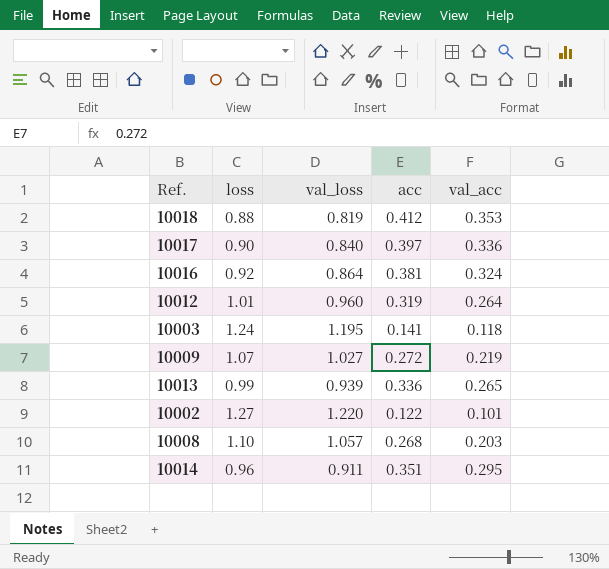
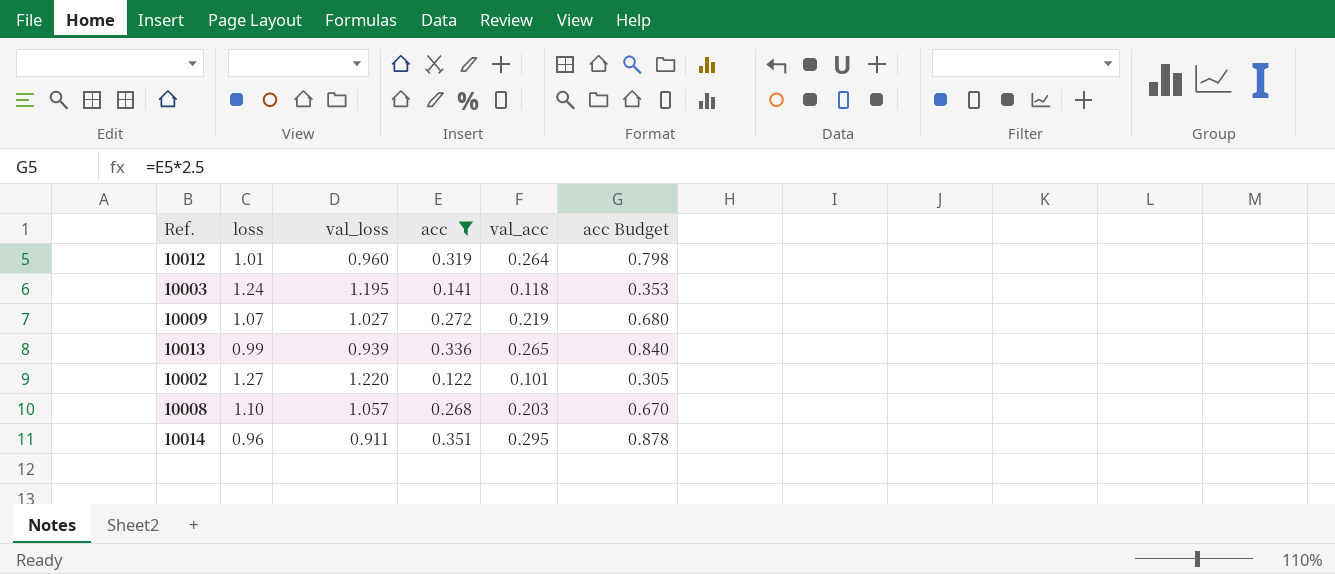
filter: none -> acc <= 0.351
column acc Budget | formula: none -> [acc] * 2.5

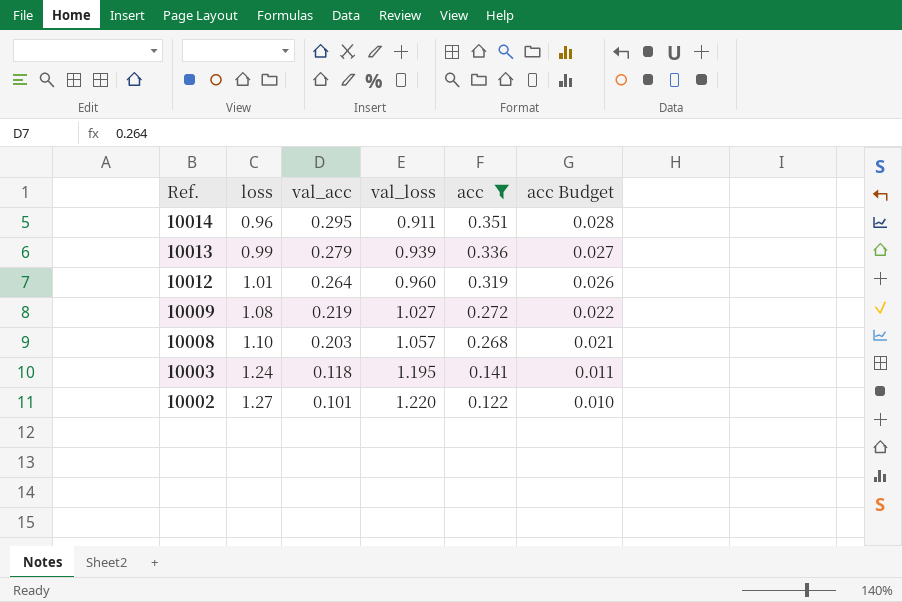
row order: none -> Ref. descending
column val_acc | position: 5 -> 3
column acc Budget | formula: [acc] * 2.5 -> [acc] * 0.08
10013 | val_acc: 0.265 -> 0.279
10009 | loss: 1.07 -> 1.08

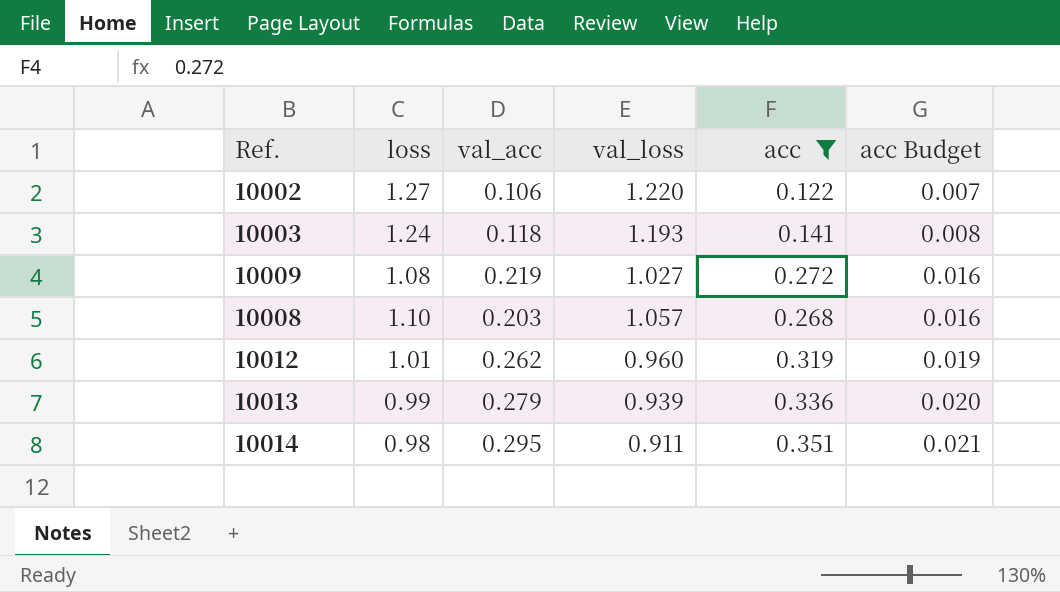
row order: Ref. descending -> acc Budget ascending
column acc Budget | formula: [acc] * 0.08 -> [acc] * 0.06
10002 | val_acc: 0.101 -> 0.106
10003 | val_loss: 1.195 -> 1.193
10012 | val_acc: 0.264 -> 0.262
10014 | loss: 0.96 -> 0.98

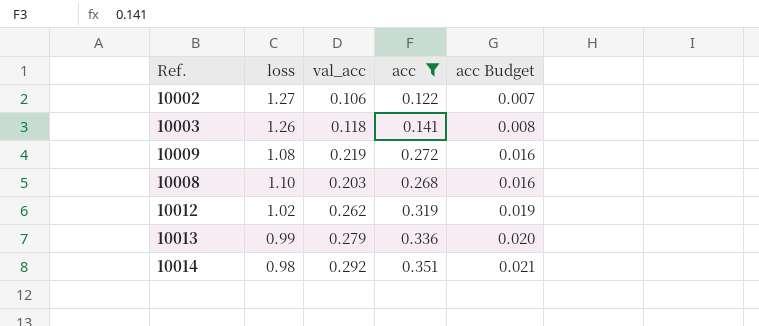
column val_loss | position: 4 -> none
10003 | loss: 1.24 -> 1.26
10012 | loss: 1.01 -> 1.02
10014 | val_acc: 0.295 -> 0.292

